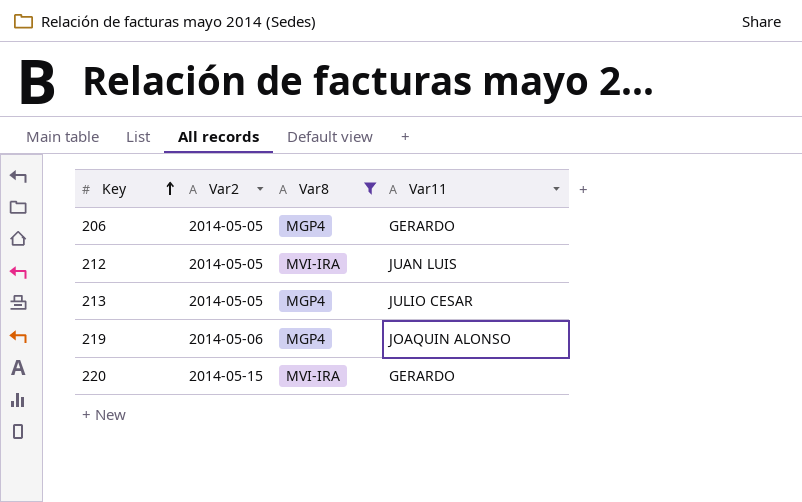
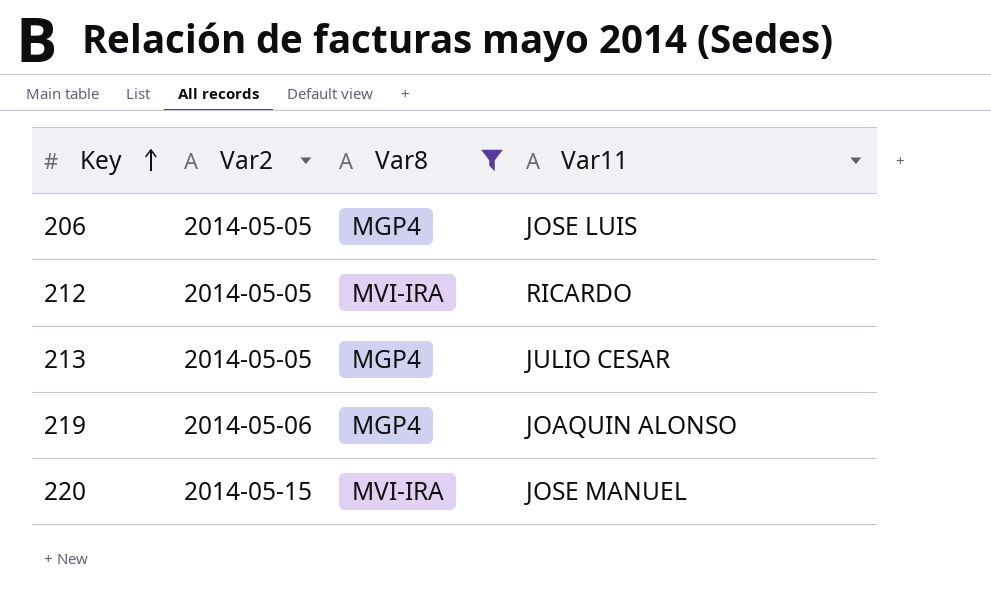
206 | Var11: GERARDO -> JOSE LUIS
212 | Var11: JUAN LUIS -> RICARDO
220 | Var11: GERARDO -> JOSE MANUEL

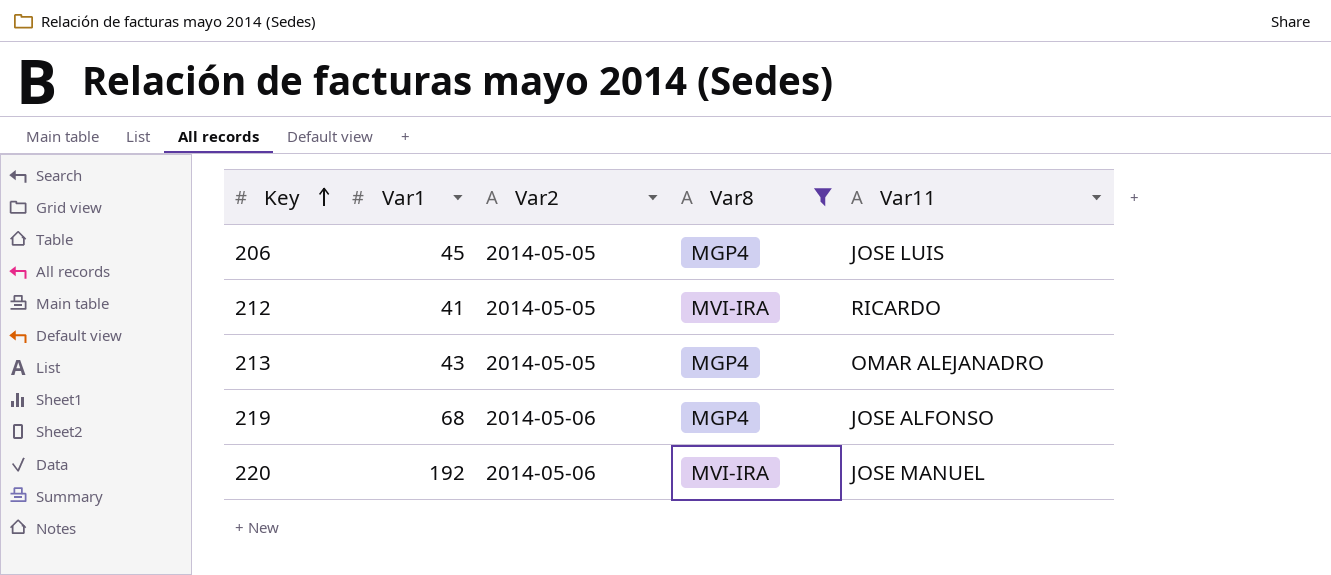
column Var1 | position: none -> 2
213 | Var11: JULIO CESAR -> OMAR ALEJANADRO
219 | Var11: JOAQUIN ALONSO -> JOSE ALFONSO
220 | Var2: 2014-05-15 -> 2014-05-06

